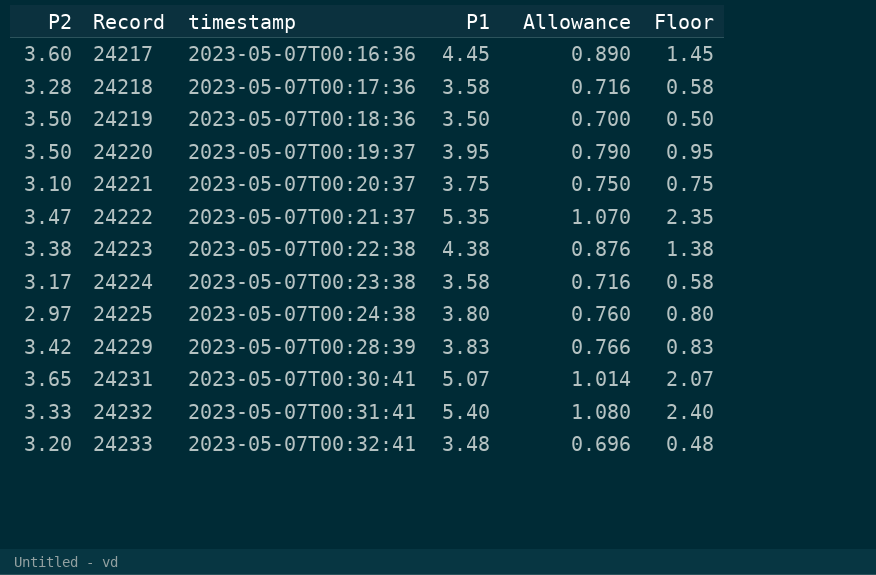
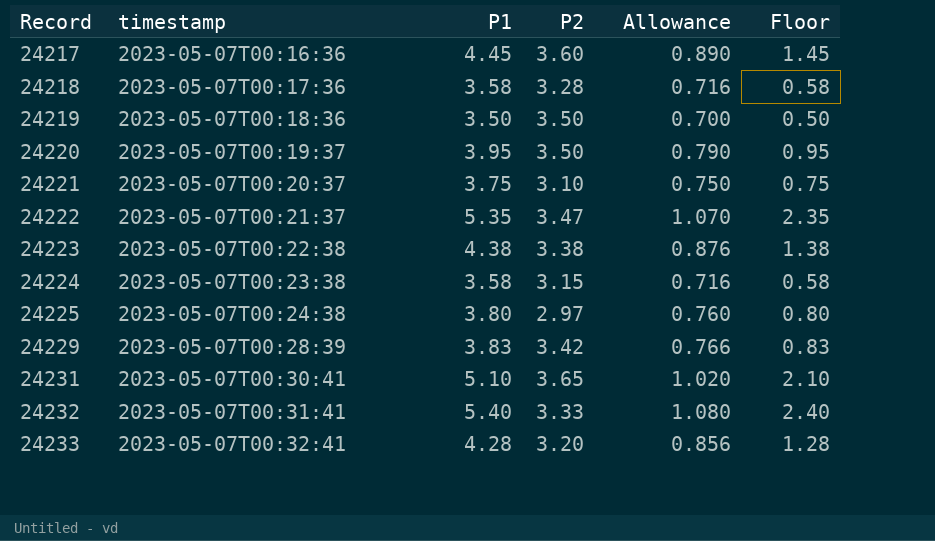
column P2 | position: 1 -> 4
24224 | P2: 3.17 -> 3.15
24231 | P1: 5.07 -> 5.10
24231 | Allowance: 1.014 -> 1.020
24231 | Floor: 2.07 -> 2.10
24233 | P1: 3.48 -> 4.28
24233 | Allowance: 0.696 -> 0.856
24233 | Floor: 0.48 -> 1.28

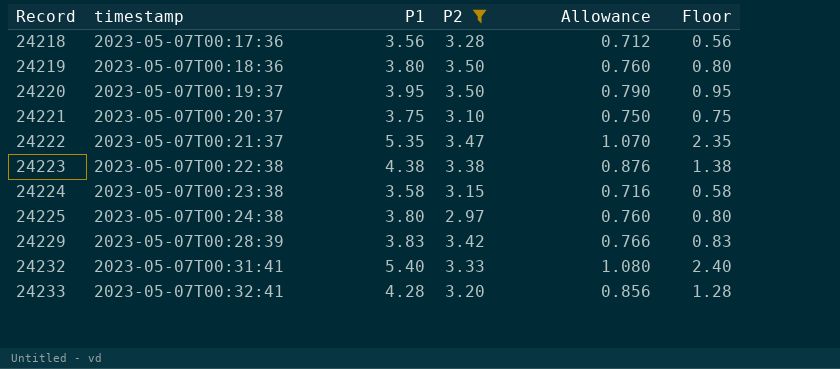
filter: none -> P2 <= 3.50
24218 | P1: 3.58 -> 3.56
24218 | Allowance: 0.716 -> 0.712
24218 | Floor: 0.58 -> 0.56
24219 | P1: 3.50 -> 3.80
24219 | Allowance: 0.700 -> 0.760
24219 | Floor: 0.50 -> 0.80

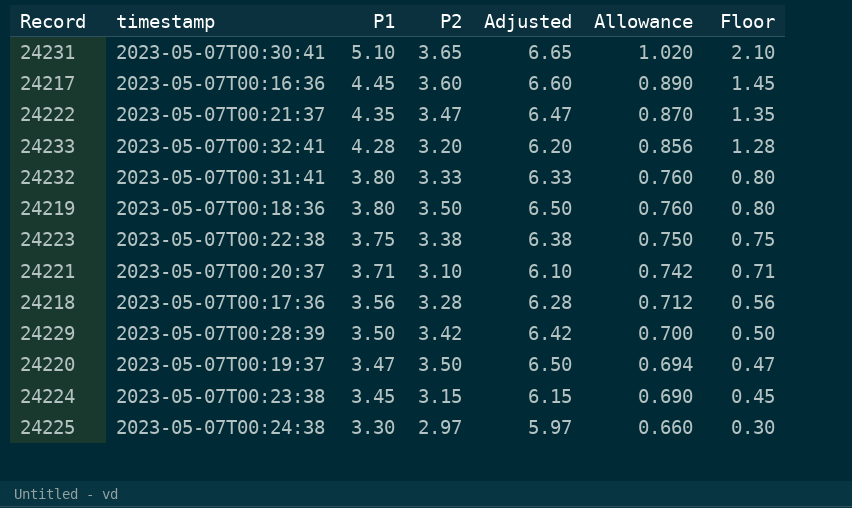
filter: P2 <= 3.50 -> none
row order: Record ascending -> P1 descending
column Adjusted | formula: none -> [P2] + 3
24222 | P1: 5.35 -> 4.35
24222 | Allowance: 1.070 -> 0.870
24222 | Floor: 2.35 -> 1.35
24232 | P1: 5.40 -> 3.80
24232 | Allowance: 1.080 -> 0.760
24232 | Floor: 2.40 -> 0.80
24223 | P1: 4.38 -> 3.75
24223 | Allowance: 0.876 -> 0.750
24223 | Floor: 1.38 -> 0.75
24221 | P1: 3.75 -> 3.71
24221 | Allowance: 0.750 -> 0.742
24221 | Floor: 0.75 -> 0.71
24229 | P1: 3.83 -> 3.50
24229 | Allowance: 0.766 -> 0.700
24229 | Floor: 0.83 -> 0.50
24220 | P1: 3.95 -> 3.47
24220 | Allowance: 0.790 -> 0.694
24220 | Floor: 0.95 -> 0.47
24224 | P1: 3.58 -> 3.45
24224 | Allowance: 0.716 -> 0.690
24224 | Floor: 0.58 -> 0.45
24225 | P1: 3.80 -> 3.30
24225 | Allowance: 0.760 -> 0.660
24225 | Floor: 0.80 -> 0.30

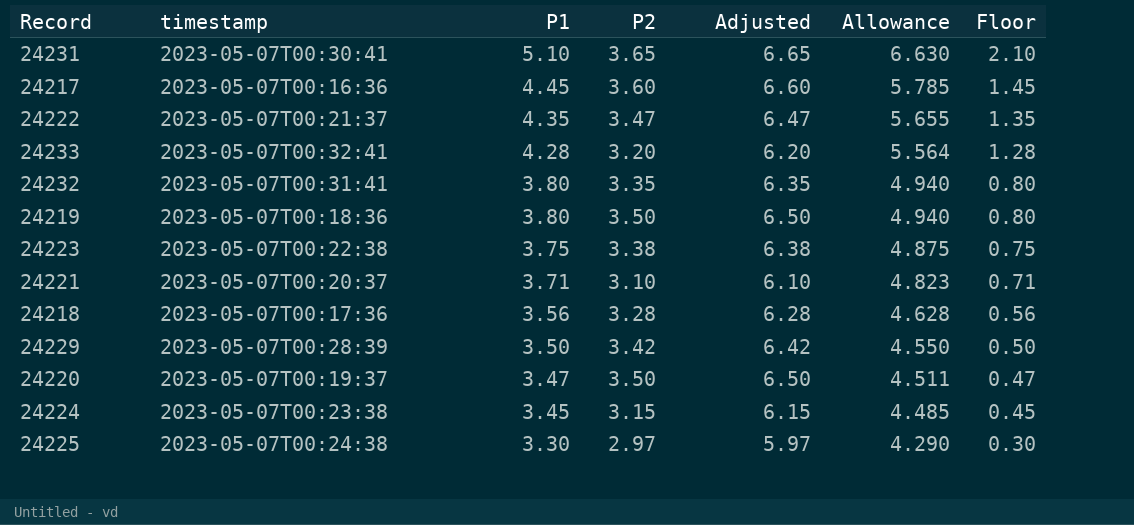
column Allowance | formula: [P1] * 0.2 -> [P1] * 1.3
24232 | P2: 3.33 -> 3.35
24232 | Adjusted: 6.33 -> 6.35

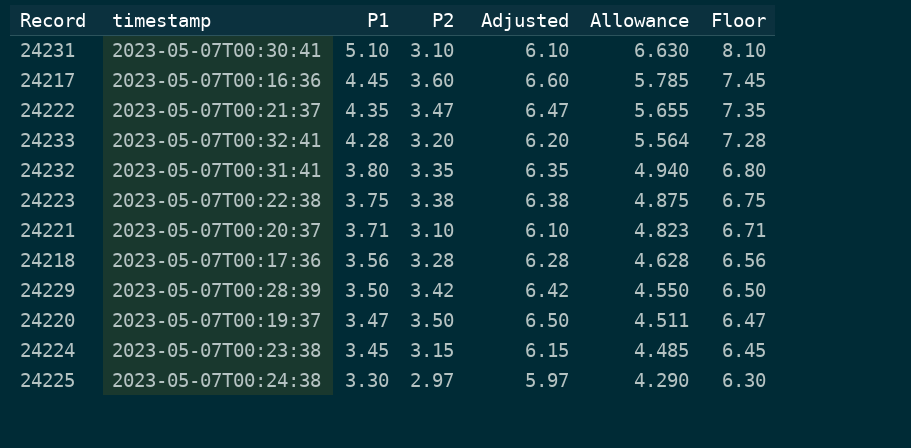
column Floor | formula: [P1] - 3 -> [P1] + 3
row 24219: 2023-05-07T00:18:36 | 3.80 | 3.50 | 6.50 | 4.940 | 0.80 -> none
24231 | P2: 3.65 -> 3.10
24231 | Adjusted: 6.65 -> 6.10

